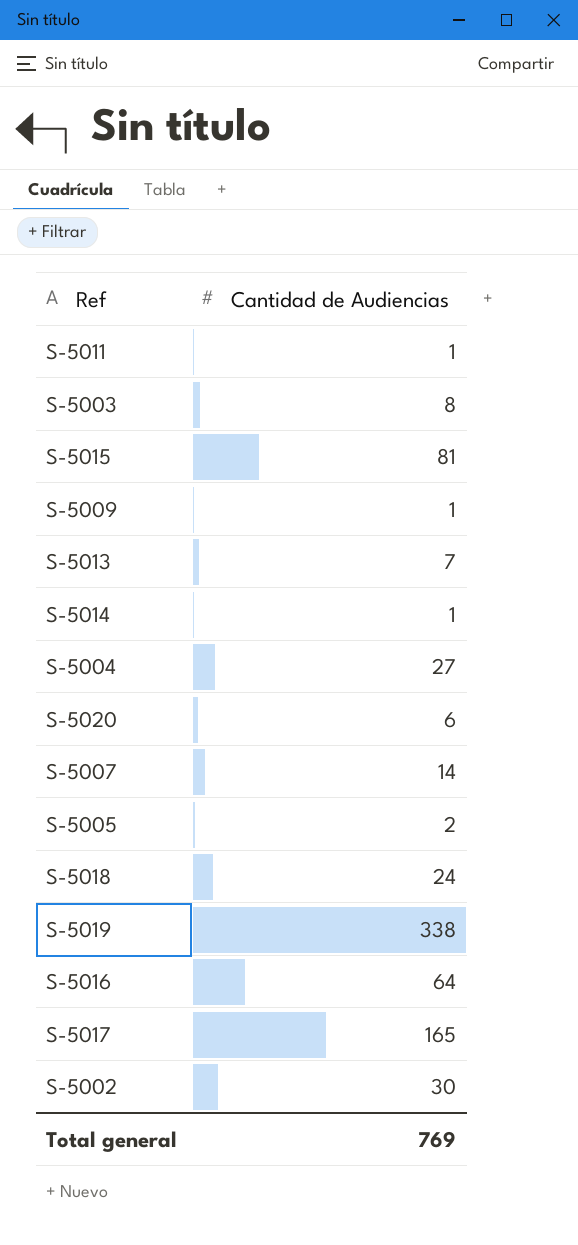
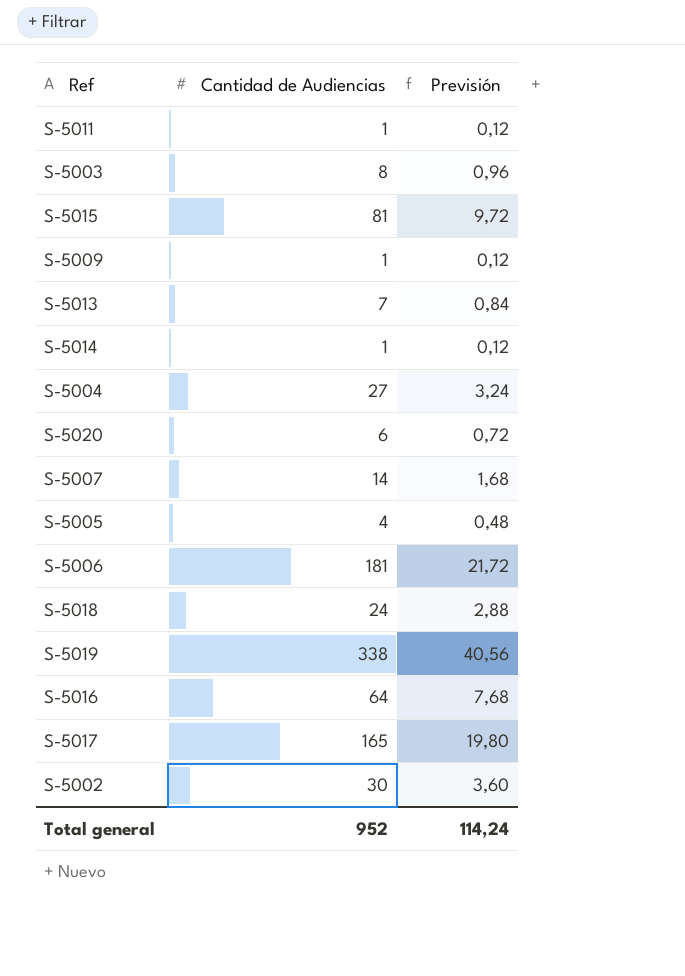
column Previsión | formula: none -> [Cantidad de Audiencias] * 0,12
S-5005 | Cantidad de Audiencias: 2 -> 4
row S-5006: none -> 181 | 21,72
Total general | Cantidad de Audiencias: 769 -> 952

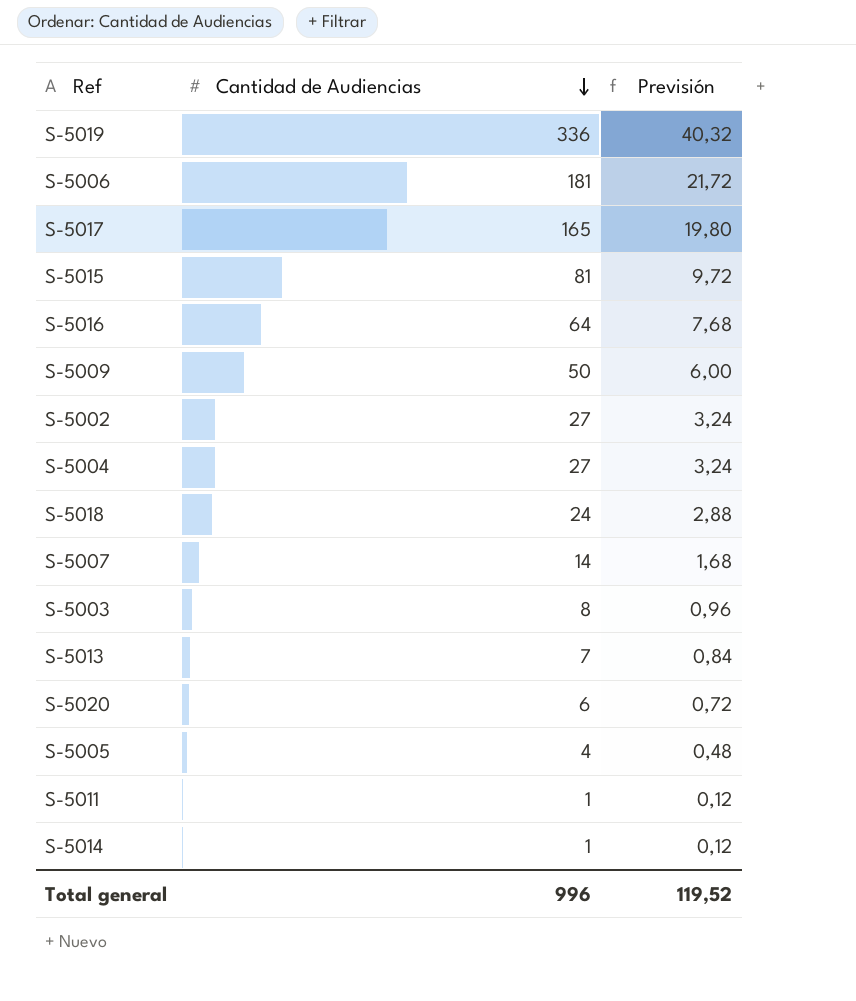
row order: none -> Cantidad de Audiencias descending
S-5019 | Cantidad de Audiencias: 338 -> 336
S-5019 | Previsión: 40,56 -> 40,32
S-5009 | Cantidad de Audiencias: 1 -> 50
S-5009 | Previsión: 0,12 -> 6,00
S-5002 | Cantidad de Audiencias: 30 -> 27
S-5002 | Previsión: 3,60 -> 3,24
Total general | Cantidad de Audiencias: 952 -> 996
Total general | Previsión: 114,24 -> 119,52

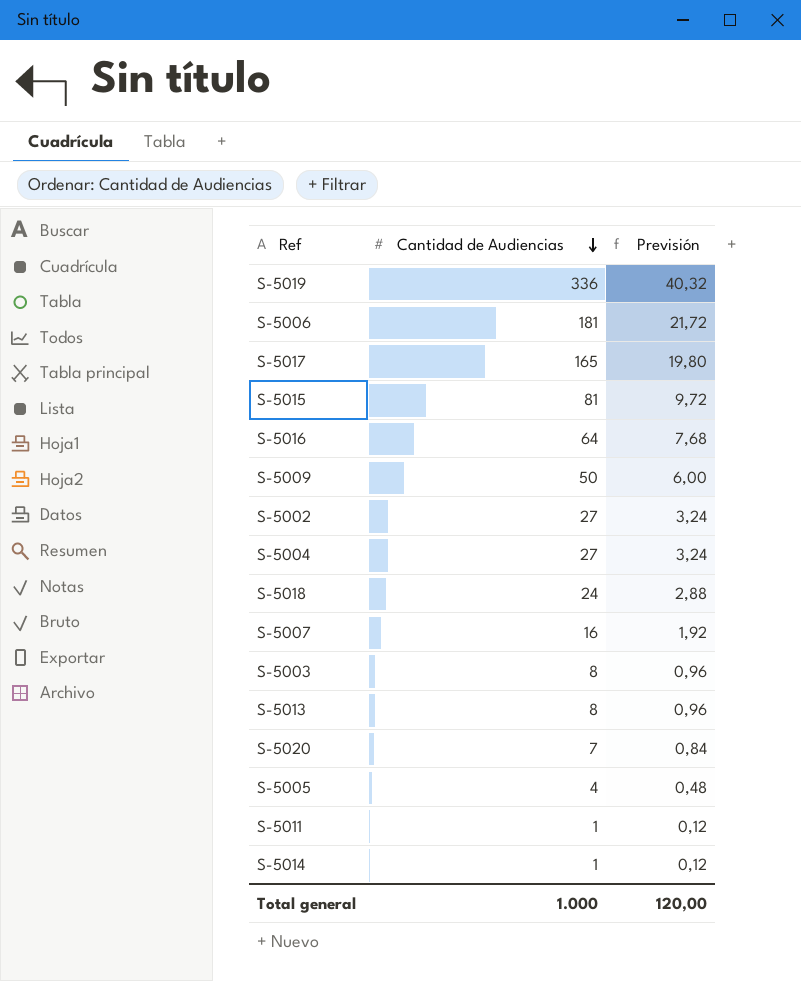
S-5007 | Cantidad de Audiencias: 14 -> 16
S-5007 | Previsión: 1,68 -> 1,92
S-5013 | Cantidad de Audiencias: 7 -> 8
S-5013 | Previsión: 0,84 -> 0,96
S-5020 | Cantidad de Audiencias: 6 -> 7
S-5020 | Previsión: 0,72 -> 0,84
Total general | Cantidad de Audiencias: 996 -> 1.000
Total general | Previsión: 119,52 -> 120,00

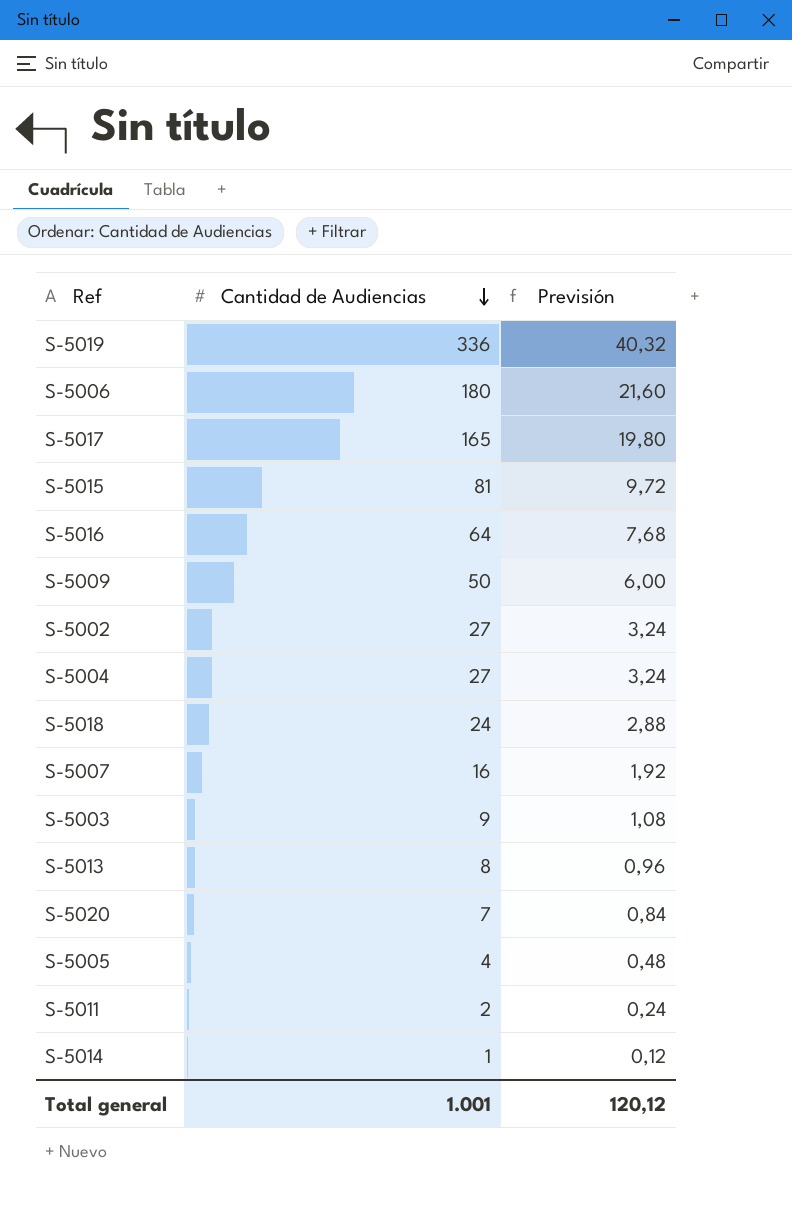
S-5006 | Cantidad de Audiencias: 181 -> 180
S-5006 | Previsión: 21,72 -> 21,60
S-5003 | Cantidad de Audiencias: 8 -> 9
S-5003 | Previsión: 0,96 -> 1,08
S-5011 | Cantidad de Audiencias: 1 -> 2
S-5011 | Previsión: 0,12 -> 0,24
Total general | Cantidad de Audiencias: 1.000 -> 1.001
Total general | Previsión: 120,00 -> 120,12

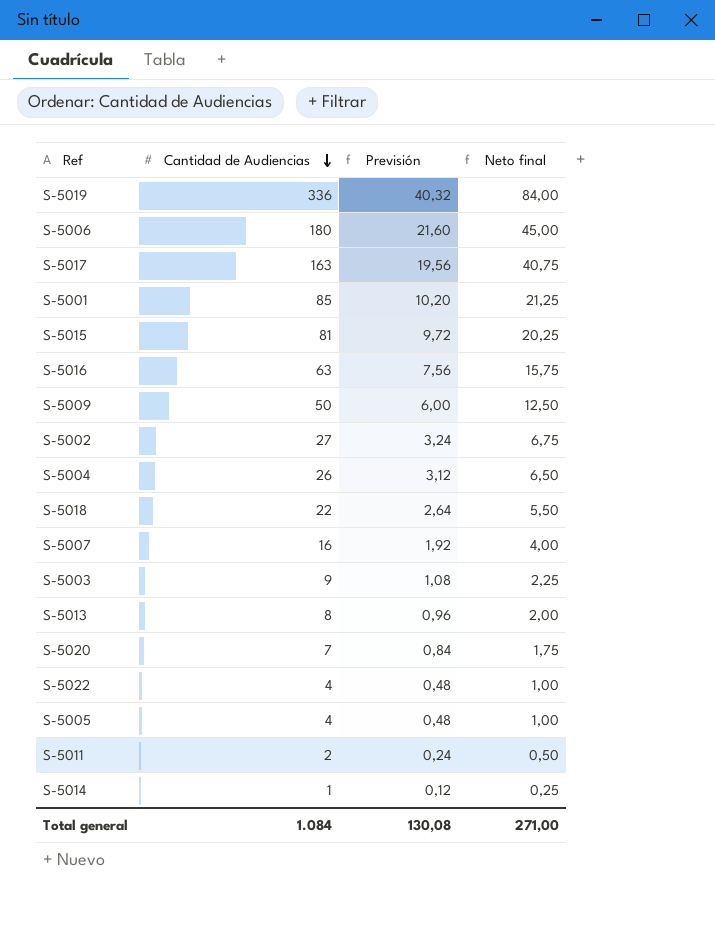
column Neto final | formula: none -> [Cantidad de Audiencias] * 0,25
S-5017 | Cantidad de Audiencias: 165 -> 163
S-5017 | Previsión: 19,80 -> 19,56
row S-5001: none -> 85 | 10,20 | 21,25
S-5016 | Cantidad de Audiencias: 64 -> 63
S-5016 | Previsión: 7,68 -> 7,56
S-5004 | Cantidad de Audiencias: 27 -> 26
S-5004 | Previsión: 3,24 -> 3,12
S-5018 | Cantidad de Audiencias: 24 -> 22
S-5018 | Previsión: 2,88 -> 2,64
row S-5022: none -> 4 | 0,48 | 1,00
Total general | Cantidad de Audiencias: 1.001 -> 1.084
Total general | Previsión: 120,12 -> 130,08

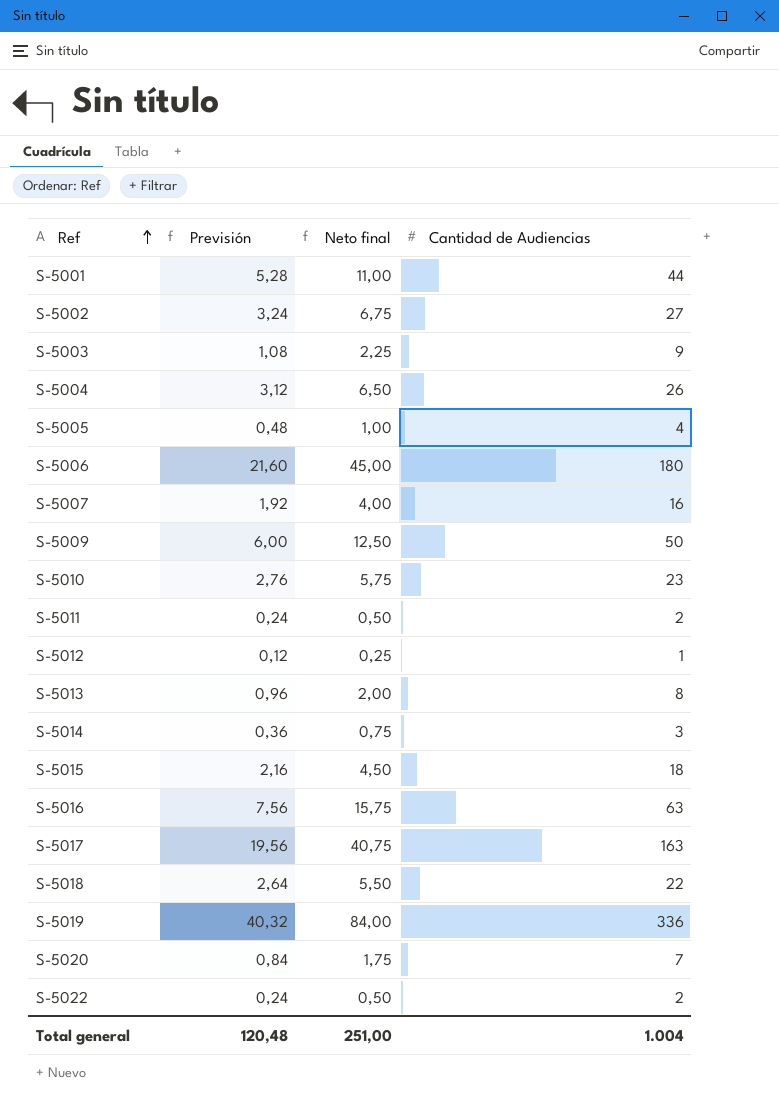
row order: Cantidad de Audiencias descending -> Ref ascending
column Cantidad de Audiencias | position: 2 -> 4
S-5001 | Previsión: 10,20 -> 5,28
S-5001 | Neto final: 21,25 -> 11,00
S-5001 | Cantidad de Audiencias: 85 -> 44
row S-5010: none -> 2,76 | 5,75 | 23
row S-5012: none -> 0,12 | 0,25 | 1
S-5014 | Previsión: 0,12 -> 0,36
S-5014 | Neto final: 0,25 -> 0,75
S-5014 | Cantidad de Audiencias: 1 -> 3
S-5015 | Previsión: 9,72 -> 2,16
S-5015 | Neto final: 20,25 -> 4,50
S-5015 | Cantidad de Audiencias: 81 -> 18
S-5022 | Previsión: 0,48 -> 0,24
S-5022 | Neto final: 1,00 -> 0,50
S-5022 | Cantidad de Audiencias: 4 -> 2
Total general | Previsión: 130,08 -> 120,48
Total general | Neto final: 271,00 -> 251,00
Total general | Cantidad de Audiencias: 1.084 -> 1.004

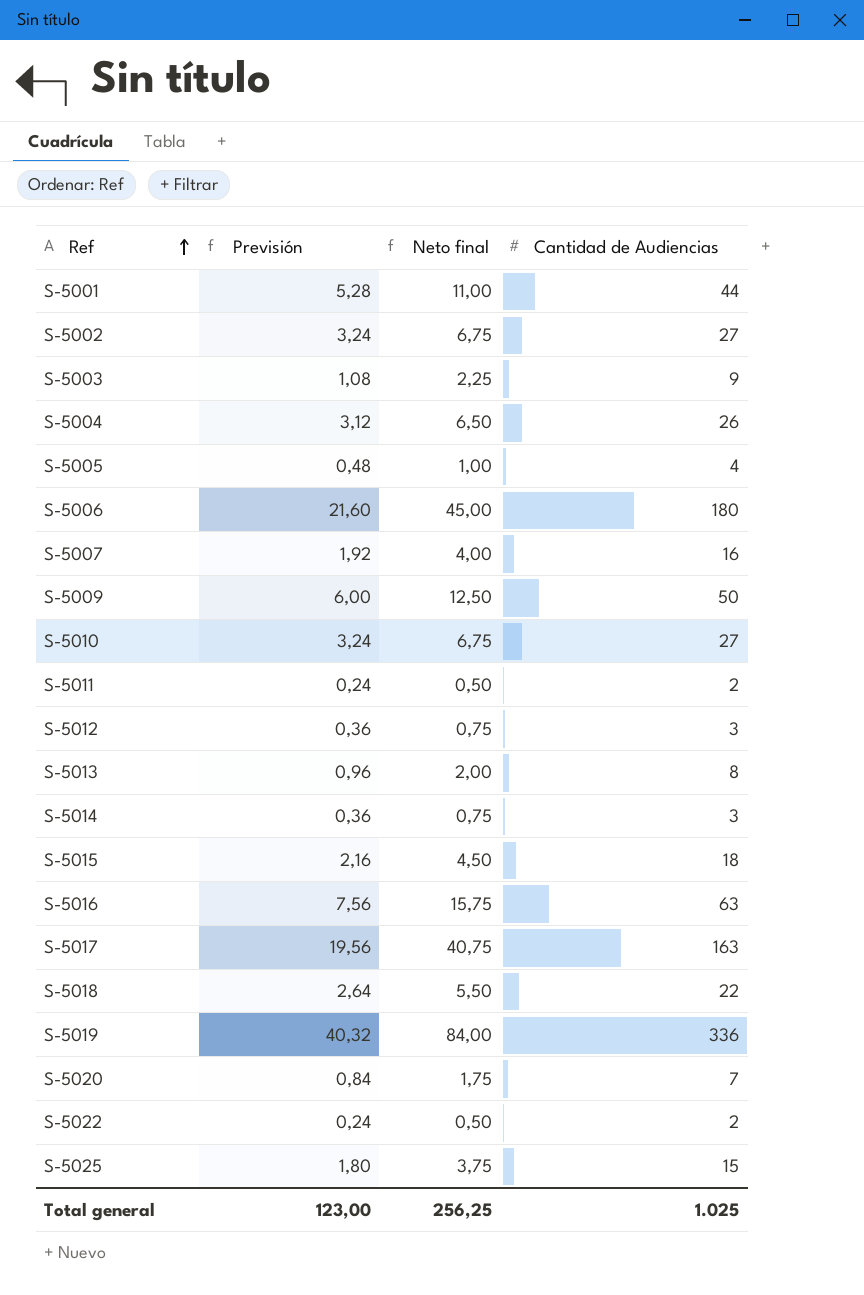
S-5010 | Previsión: 2,76 -> 3,24
S-5010 | Neto final: 5,75 -> 6,75
S-5010 | Cantidad de Audiencias: 23 -> 27
S-5012 | Previsión: 0,12 -> 0,36
S-5012 | Neto final: 0,25 -> 0,75
S-5012 | Cantidad de Audiencias: 1 -> 3
row S-5025: none -> 1,80 | 3,75 | 15
Total general | Previsión: 120,48 -> 123,00
Total general | Neto final: 251,00 -> 256,25
Total general | Cantidad de Audiencias: 1.004 -> 1.025

